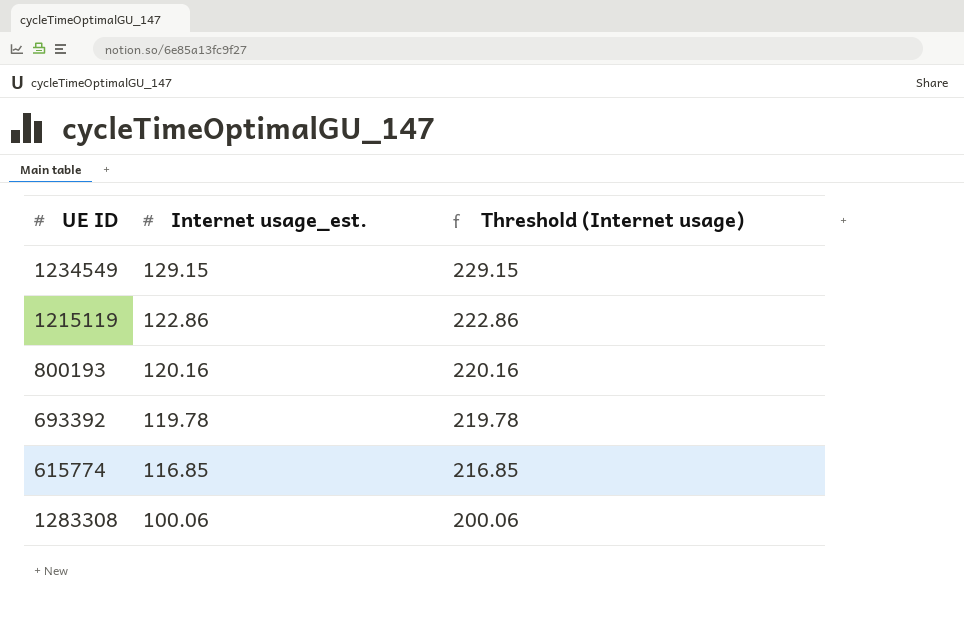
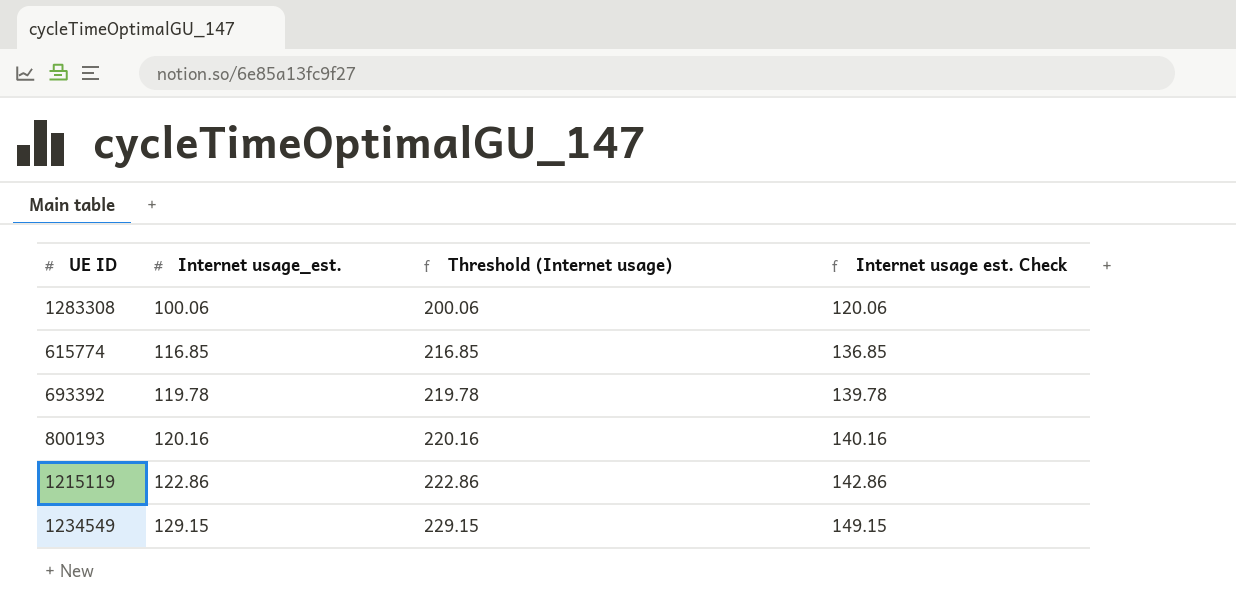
row order: Internet usage_est. descending -> Internet usage_est. ascending
column Internet usage est. Check | formula: none -> [Internet usage_est.] + 20

